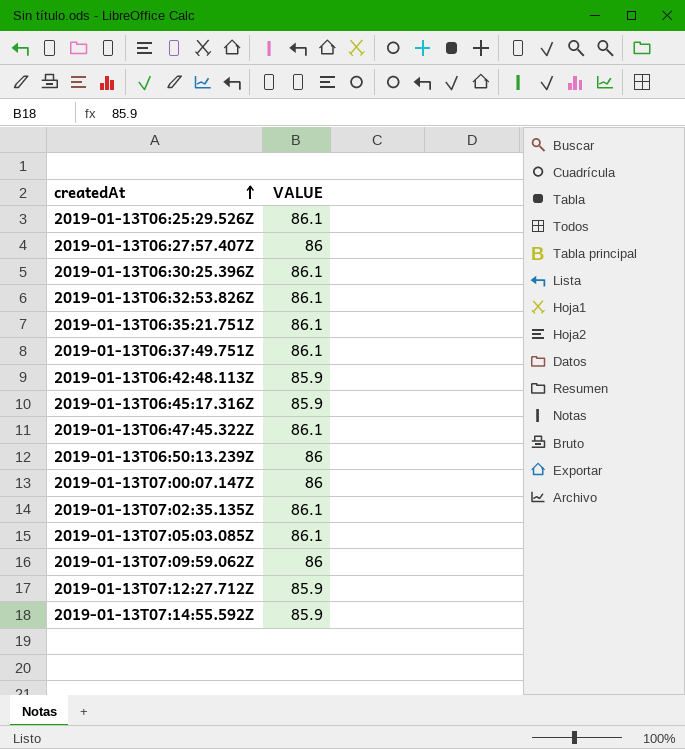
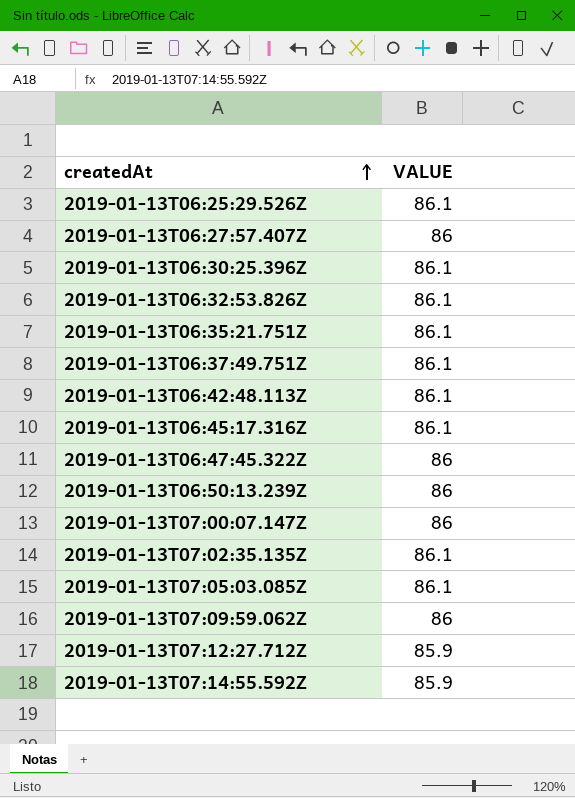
2019-01-13T06:42:48.113Z | VALUE: 85.9 -> 86.1
2019-01-13T06:45:17.316Z | VALUE: 85.9 -> 86.1
2019-01-13T06:47:45.322Z | VALUE: 86.1 -> 86

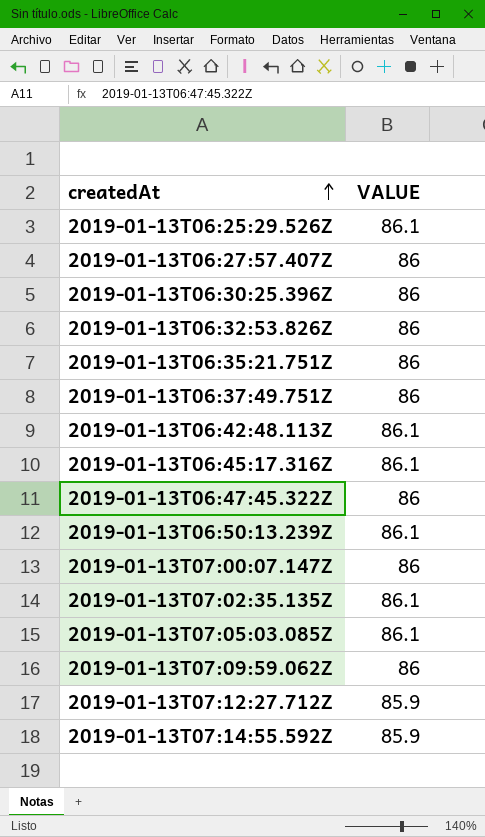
2019-01-13T06:30:25.396Z | VALUE: 86.1 -> 86
2019-01-13T06:32:53.826Z | VALUE: 86.1 -> 86
2019-01-13T06:35:21.751Z | VALUE: 86.1 -> 86
2019-01-13T06:37:49.751Z | VALUE: 86.1 -> 86
2019-01-13T06:50:13.239Z | VALUE: 86 -> 86.1

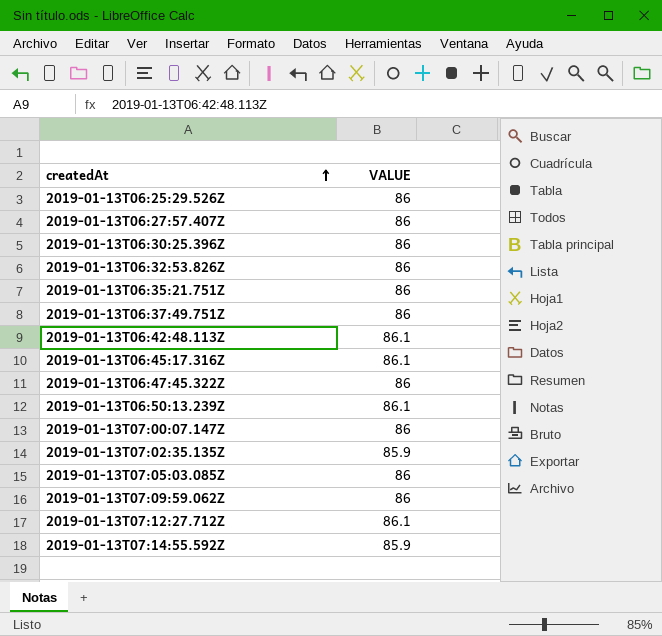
2019-01-13T06:25:29.526Z | VALUE: 86.1 -> 86
2019-01-13T07:02:35.135Z | VALUE: 86.1 -> 85.9
2019-01-13T07:05:03.085Z | VALUE: 86.1 -> 86
2019-01-13T07:12:27.712Z | VALUE: 85.9 -> 86.1

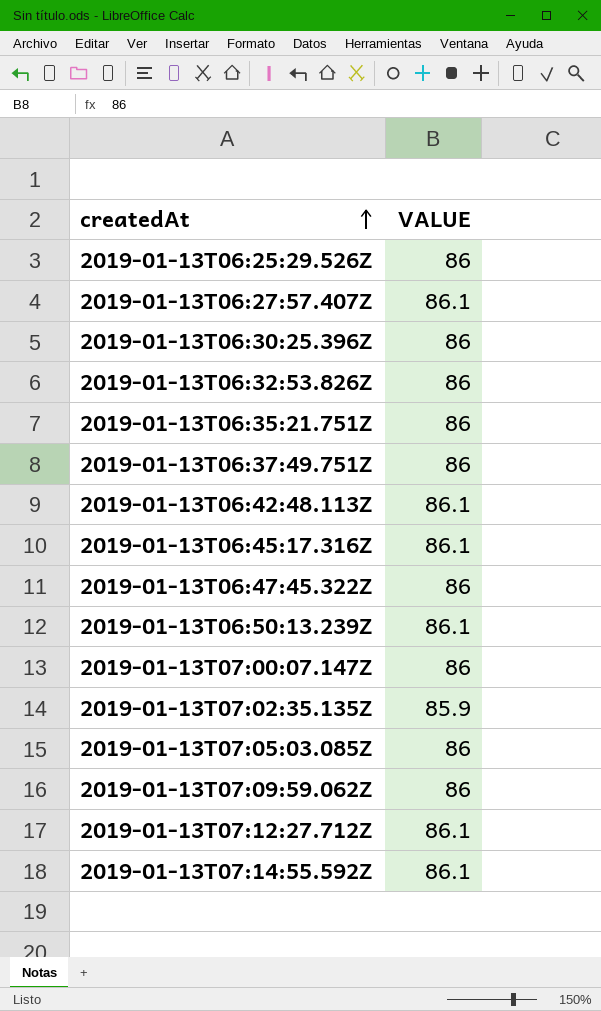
2019-01-13T06:27:57.407Z | VALUE: 86 -> 86.1
2019-01-13T07:14:55.592Z | VALUE: 85.9 -> 86.1

